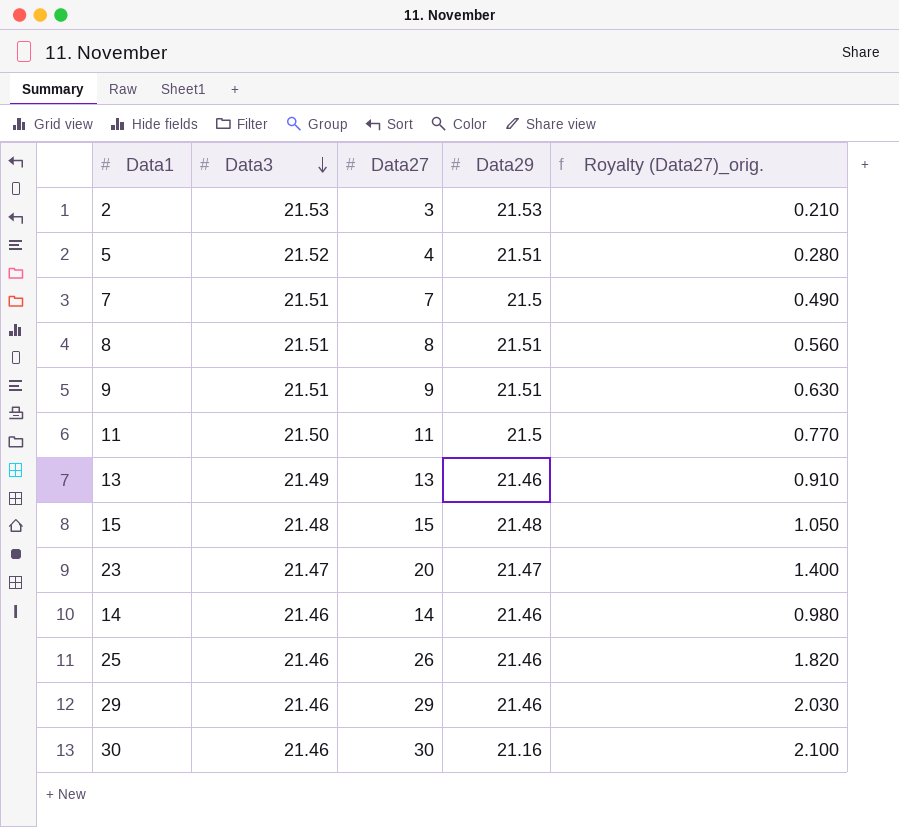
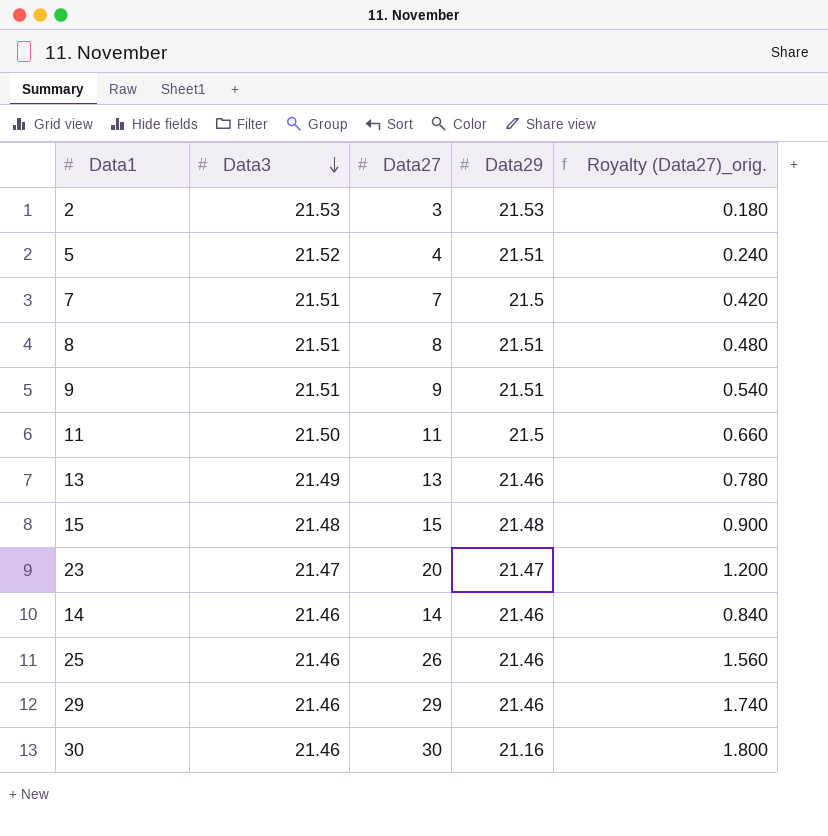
column Royalty (Data27)_orig. | formula: [Data27] * 0.07 -> [Data27] * 0.06

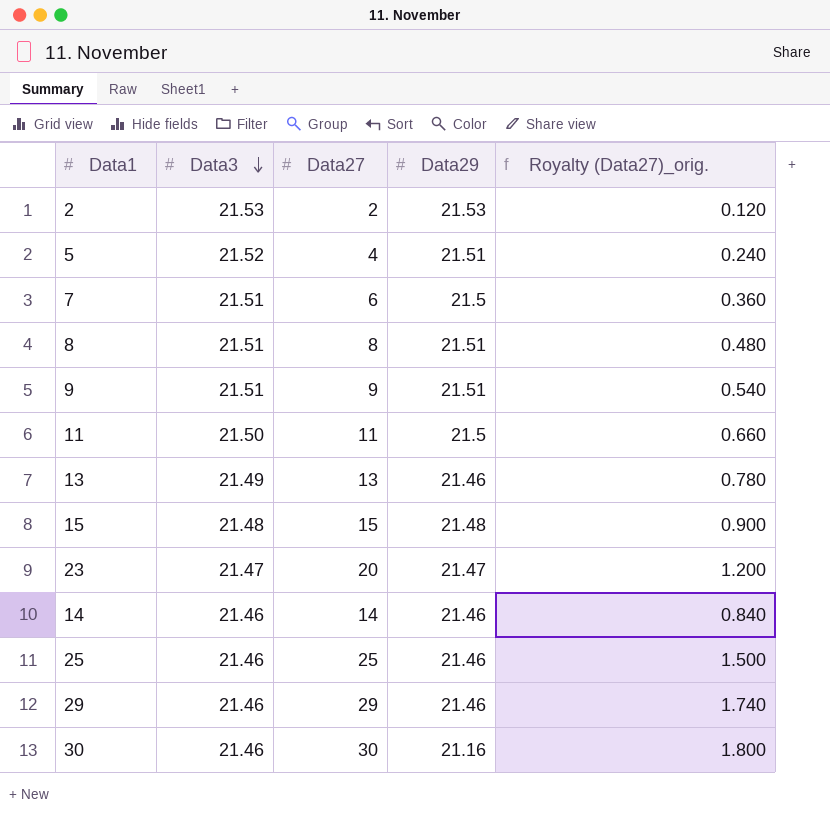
2 | Data27: 3 -> 2
2 | Royalty (Data27)_orig.: 0.180 -> 0.120
7 | Data27: 7 -> 6
7 | Royalty (Data27)_orig.: 0.420 -> 0.360
25 | Data27: 26 -> 25
25 | Royalty (Data27)_orig.: 1.560 -> 1.500

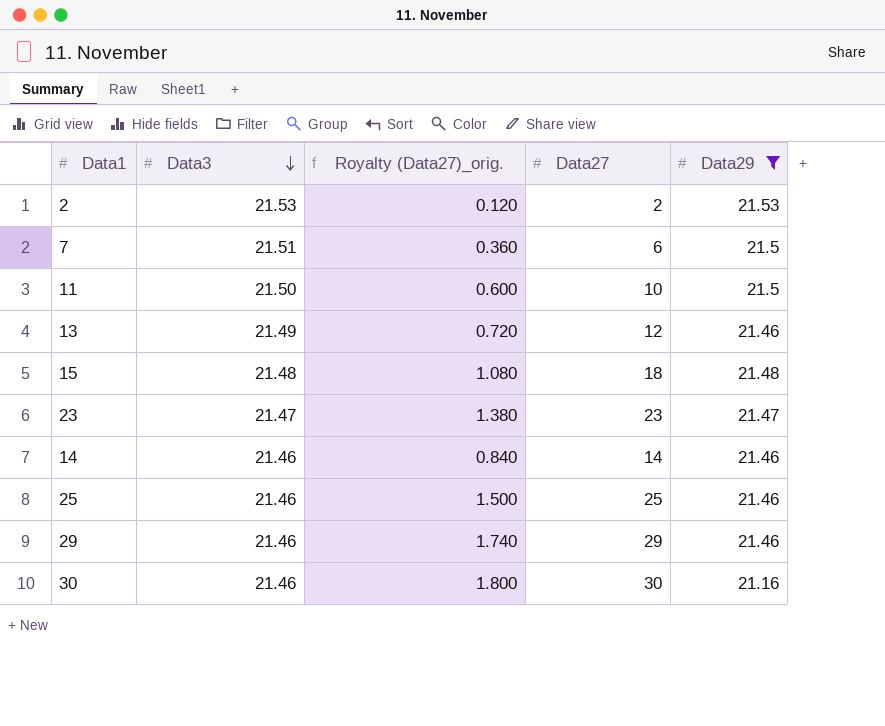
filter: none -> Data29 != 21.51
column Royalty (Data27)_orig. | position: 5 -> 3
11 | Royalty (Data27)_orig.: 0.660 -> 0.600
11 | Data27: 11 -> 10
13 | Royalty (Data27)_orig.: 0.780 -> 0.720
13 | Data27: 13 -> 12
15 | Royalty (Data27)_orig.: 0.900 -> 1.080
15 | Data27: 15 -> 18
23 | Royalty (Data27)_orig.: 1.200 -> 1.380
23 | Data27: 20 -> 23

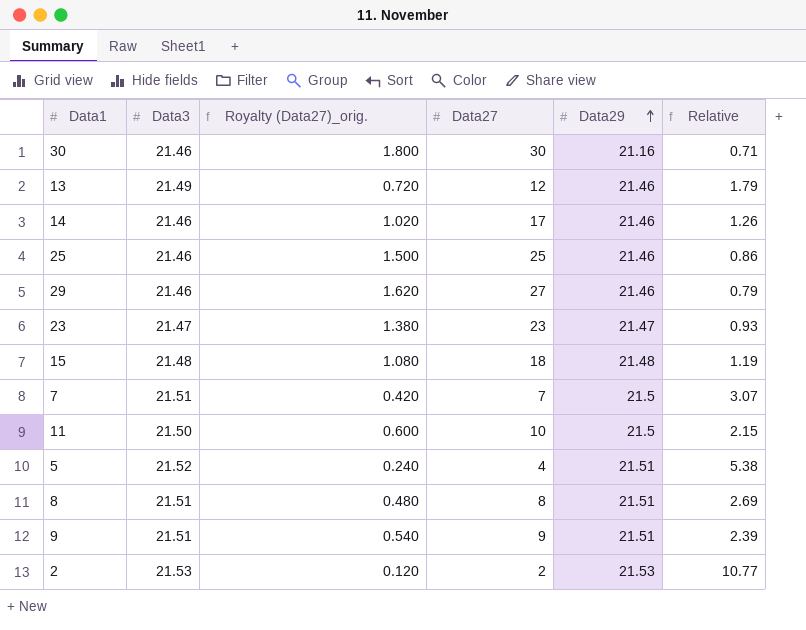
filter: Data29 != 21.51 -> none
row order: Data3 descending -> Data29 ascending
column Relative | formula: none -> [Data29] / [Data27]
14 | Royalty (Data27)_orig.: 0.840 -> 1.020
14 | Data27: 14 -> 17
29 | Royalty (Data27)_orig.: 1.740 -> 1.620
29 | Data27: 29 -> 27
7 | Royalty (Data27)_orig.: 0.360 -> 0.420
7 | Data27: 6 -> 7

